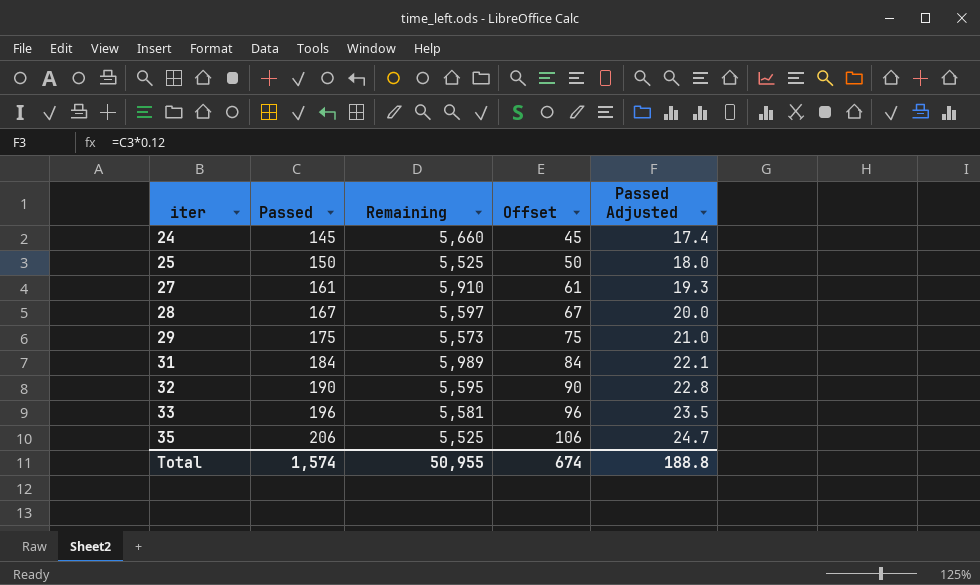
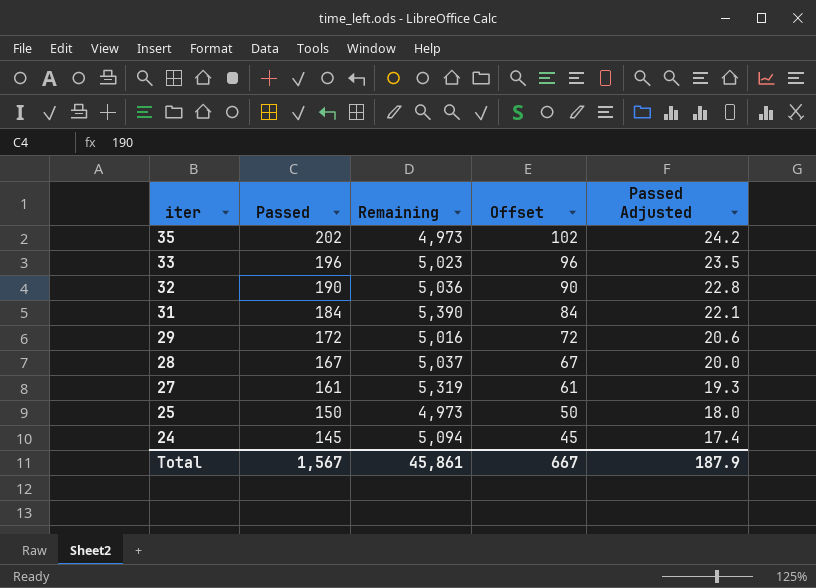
row order: iter ascending -> iter descending
35 | Passed: 206 -> 202
35 | Remaining: 5,525 -> 4,973
35 | Offset: 106 -> 102
35 | Passed Adjusted: 24.7 -> 24.2
33 | Remaining: 5,581 -> 5,023
32 | Remaining: 5,595 -> 5,036
31 | Remaining: 5,989 -> 5,390
29 | Passed: 175 -> 172
29 | Remaining: 5,573 -> 5,016
29 | Offset: 75 -> 72
29 | Passed Adjusted: 21.0 -> 20.6
28 | Remaining: 5,597 -> 5,037
27 | Remaining: 5,910 -> 5,319
25 | Remaining: 5,525 -> 4,973
24 | Remaining: 5,660 -> 5,094
Total | Passed: 1,574 -> 1,567
Total | Remaining: 50,955 -> 45,861
Total | Offset: 674 -> 667
Total | Passed Adjusted: 188.8 -> 187.9

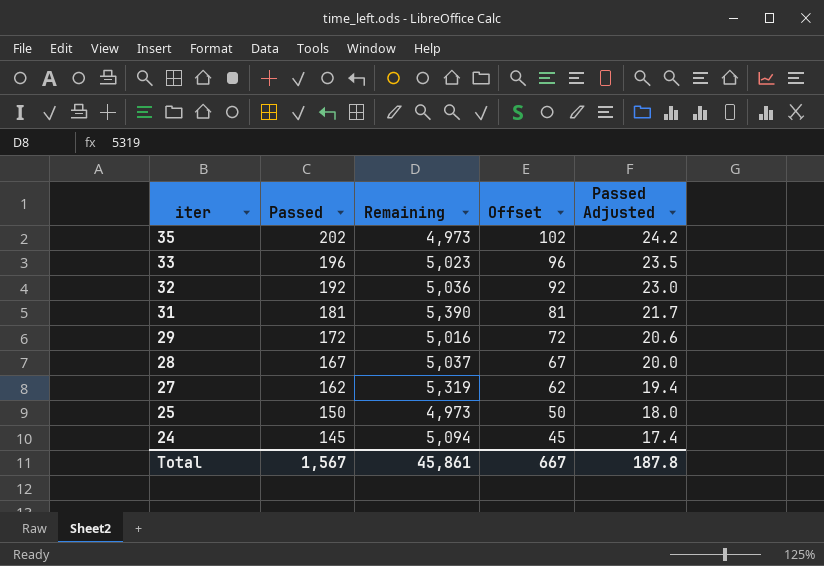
32 | Passed: 190 -> 192
32 | Offset: 90 -> 92
32 | Passed Adjusted: 22.8 -> 23.0
31 | Passed: 184 -> 181
31 | Offset: 84 -> 81
31 | Passed Adjusted: 22.1 -> 21.7
27 | Passed: 161 -> 162
27 | Offset: 61 -> 62
27 | Passed Adjusted: 19.3 -> 19.4
Total | Passed Adjusted: 187.9 -> 187.8

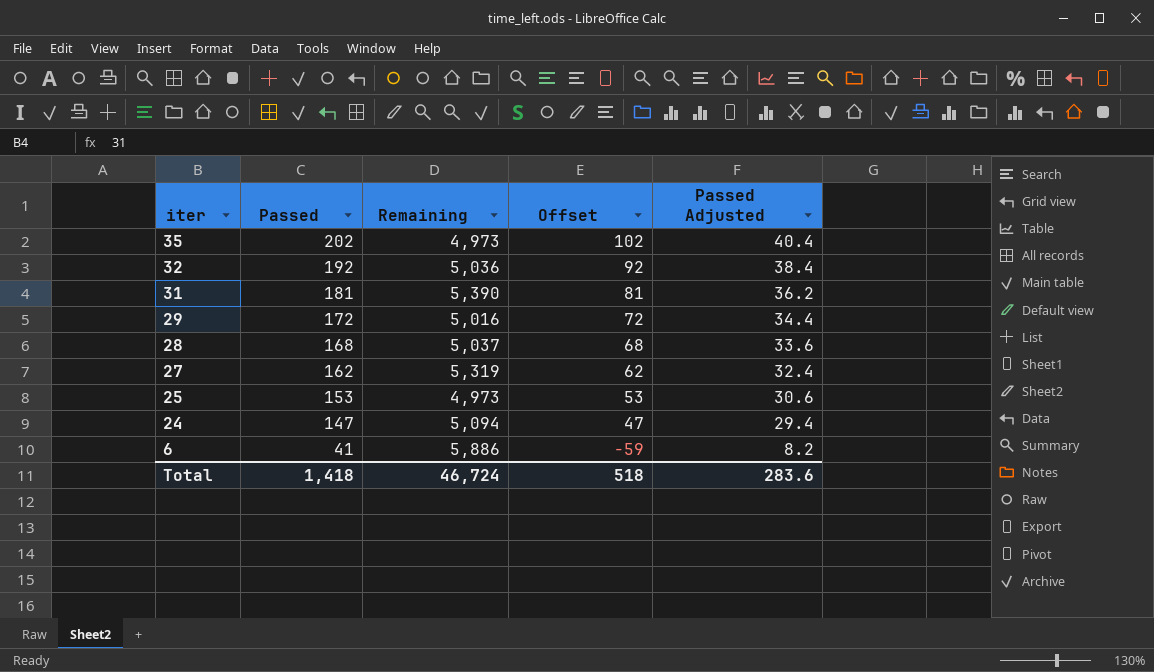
column Passed Adjusted | formula: [Passed] * 0.12 -> [Passed] * 0.2
row 33: 196 | 5,023 | 96 | 23.5 -> none
28 | Passed: 167 -> 168
28 | Offset: 67 -> 68
25 | Passed: 150 -> 153
25 | Offset: 50 -> 53
24 | Passed: 145 -> 147
24 | Offset: 45 -> 47
row 6: none -> 41 | 5,886 | -59 | 8.2
Total | Passed: 1,567 -> 1,418
Total | Remaining: 45,861 -> 46,724
Total | Offset: 667 -> 518
Total | Passed Adjusted: 187.8 -> 283.6

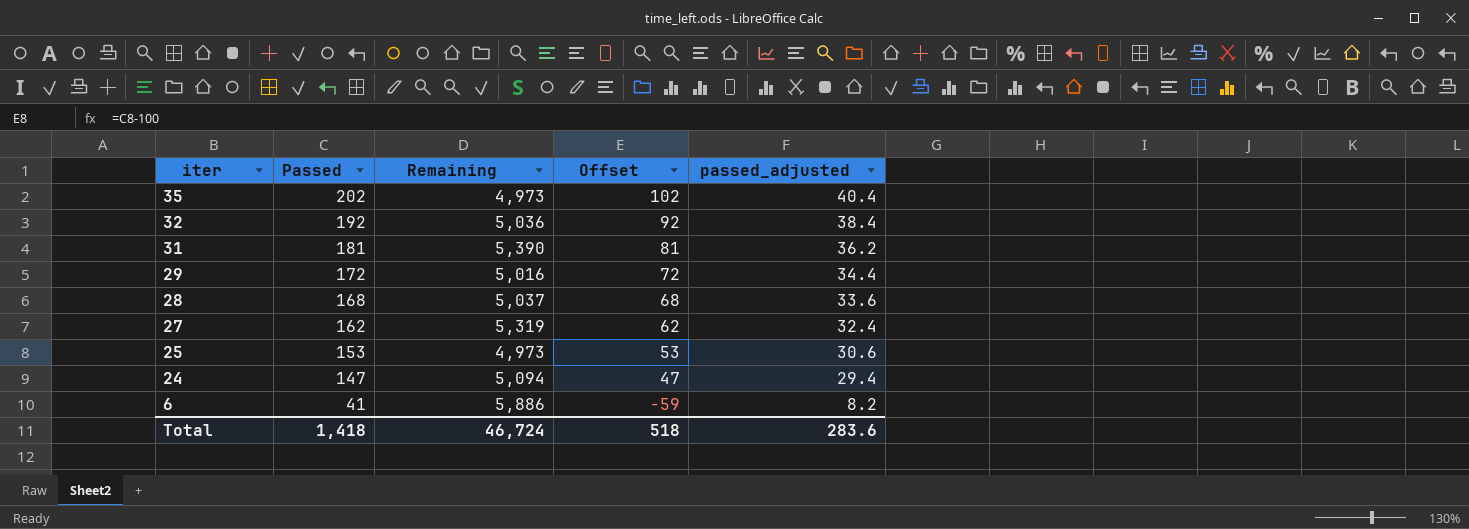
column name: Passed Adjusted -> passed_adjusted

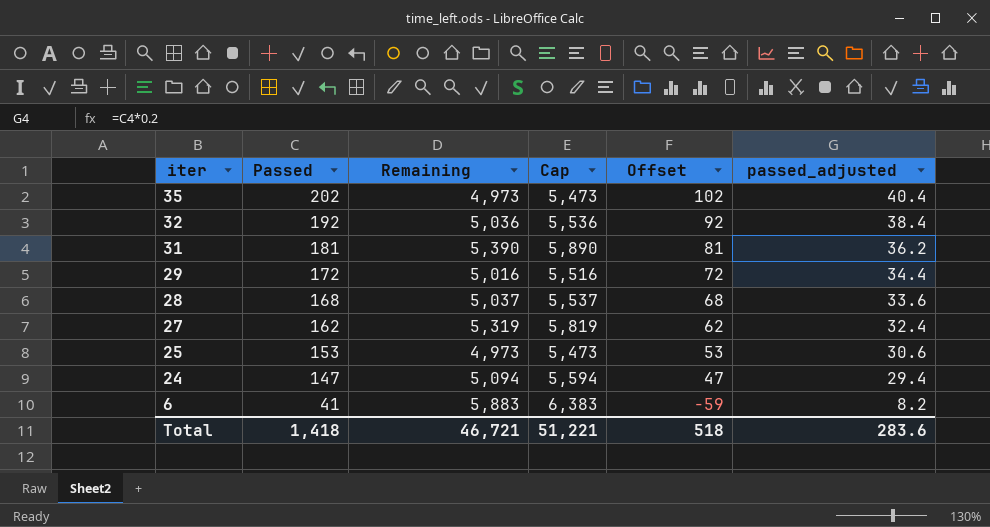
column Cap | formula: none -> [Remaining] + 500
6 | Remaining: 5,886 -> 5,883
Total | Remaining: 46,724 -> 46,721

